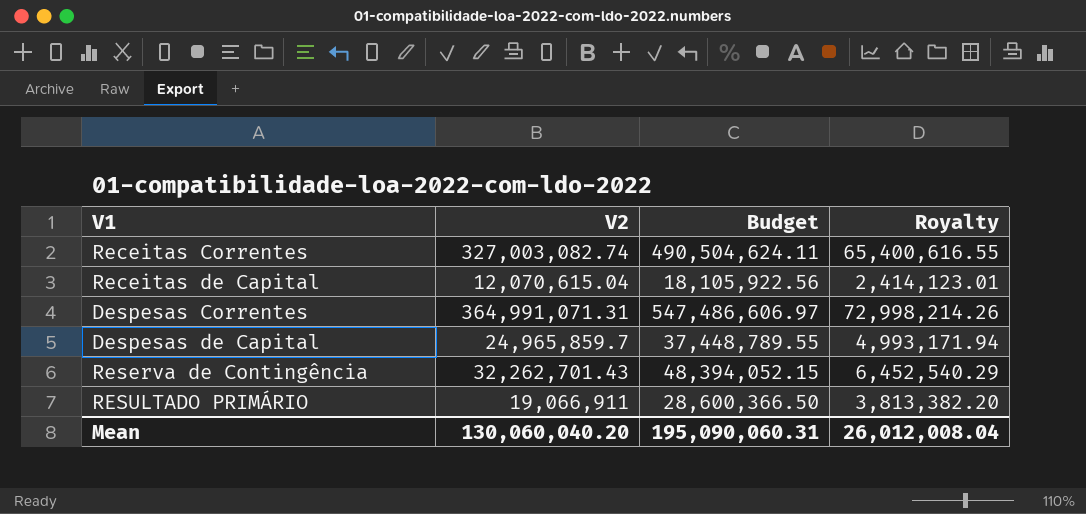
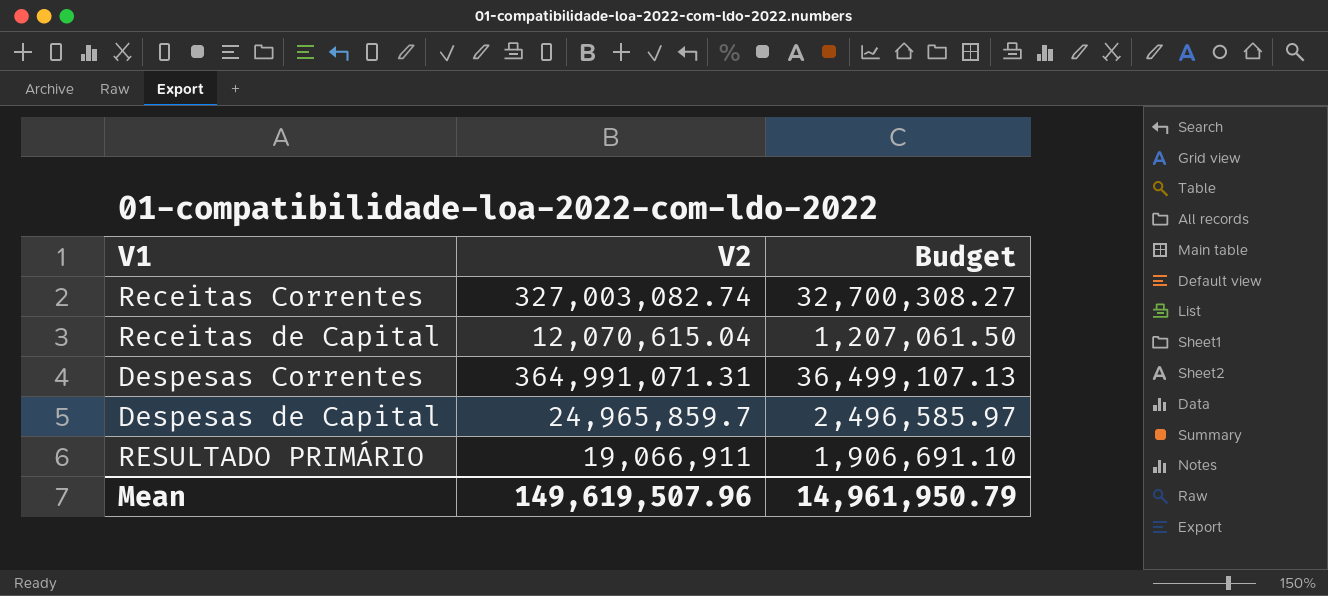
column Royalty | formula: [V2] * 0.2 -> none
column Budget | formula: [V2] * 1.5 -> [V2] * 0.1
row Reserva de Contingência: 32,262,701.43 | 48,394,052.15 | 6,452,540.29 -> none
Mean | V2: 130,060,040.20 -> 149,619,507.96
Mean | Budget: 195,090,060.31 -> 14,961,950.79

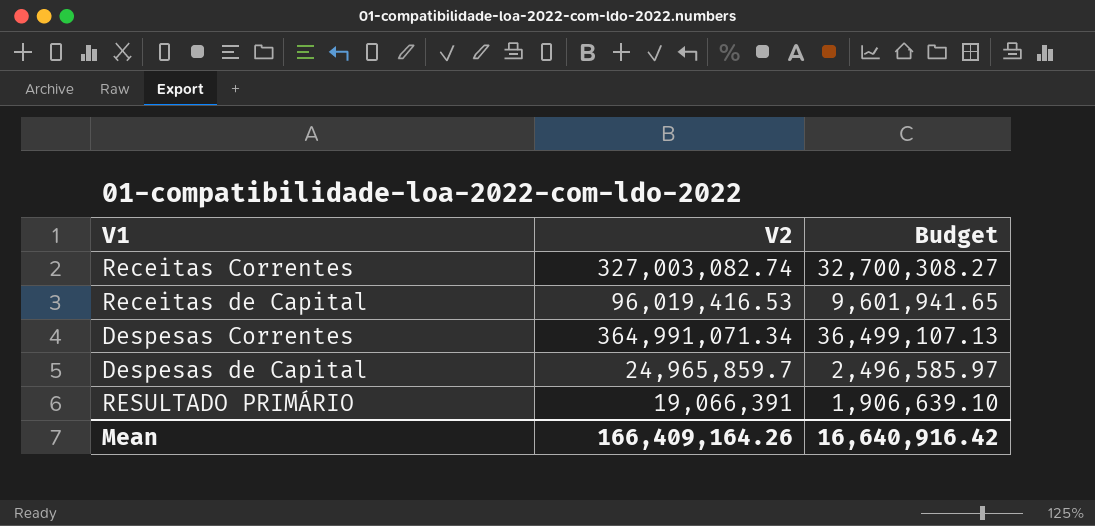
Receitas de Capital | V2: 12,070,615.04 -> 96,019,416.53
Receitas de Capital | Budget: 1,207,061.50 -> 9,601,941.65
Despesas Correntes | V2: 364,991,071.31 -> 364,991,071.34
RESULTADO PRIMÁRIO | V2: 19,066,911 -> 19,066,391
RESULTADO PRIMÁRIO | Budget: 1,906,691.10 -> 1,906,639.10
Mean | V2: 149,619,507.96 -> 166,409,164.26
Mean | Budget: 14,961,950.79 -> 16,640,916.42

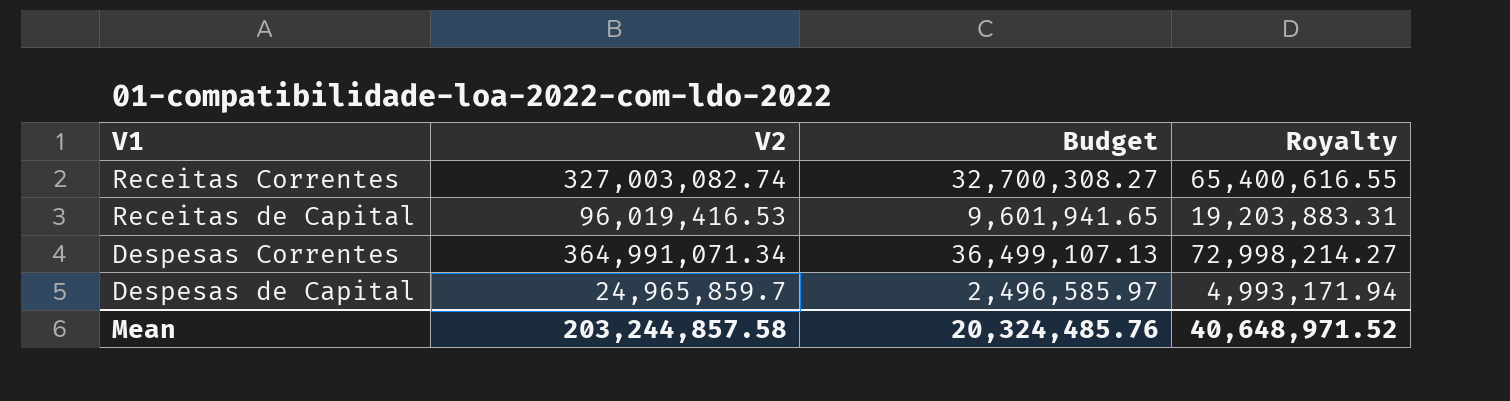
column Royalty | formula: none -> [V2] * 0.2
row RESULTADO PRIMÁRIO: 19,066,391 | 1,906,639.10 -> none
Mean | V2: 166,409,164.26 -> 203,244,857.58
Mean | Budget: 16,640,916.42 -> 20,324,485.76

